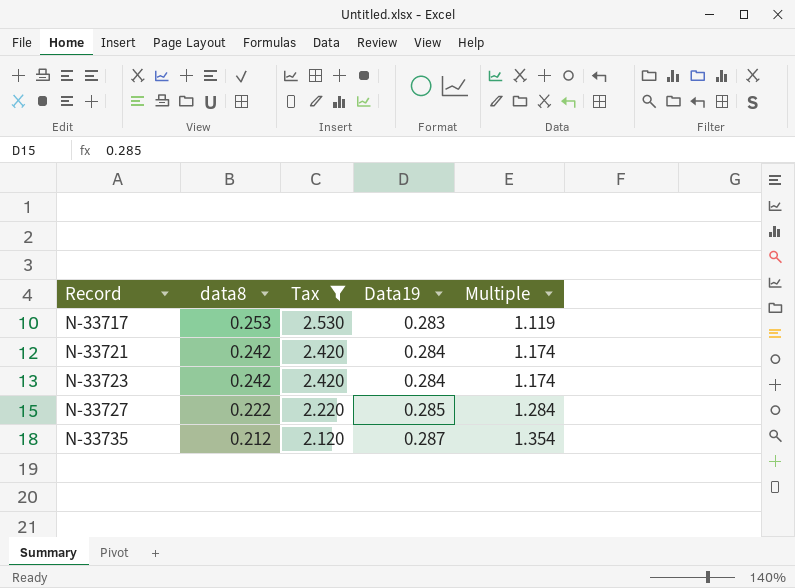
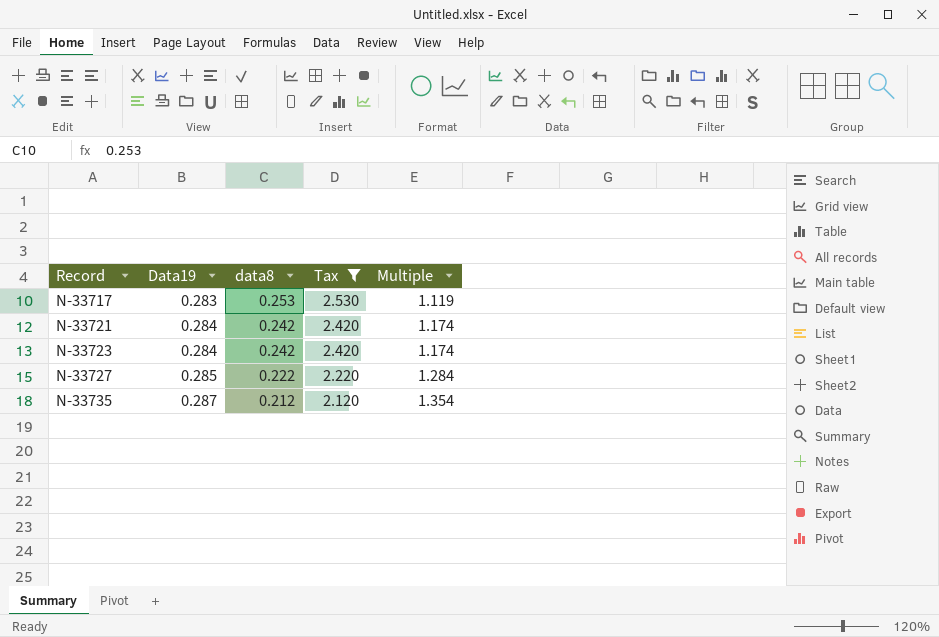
column Data19 | position: 4 -> 2

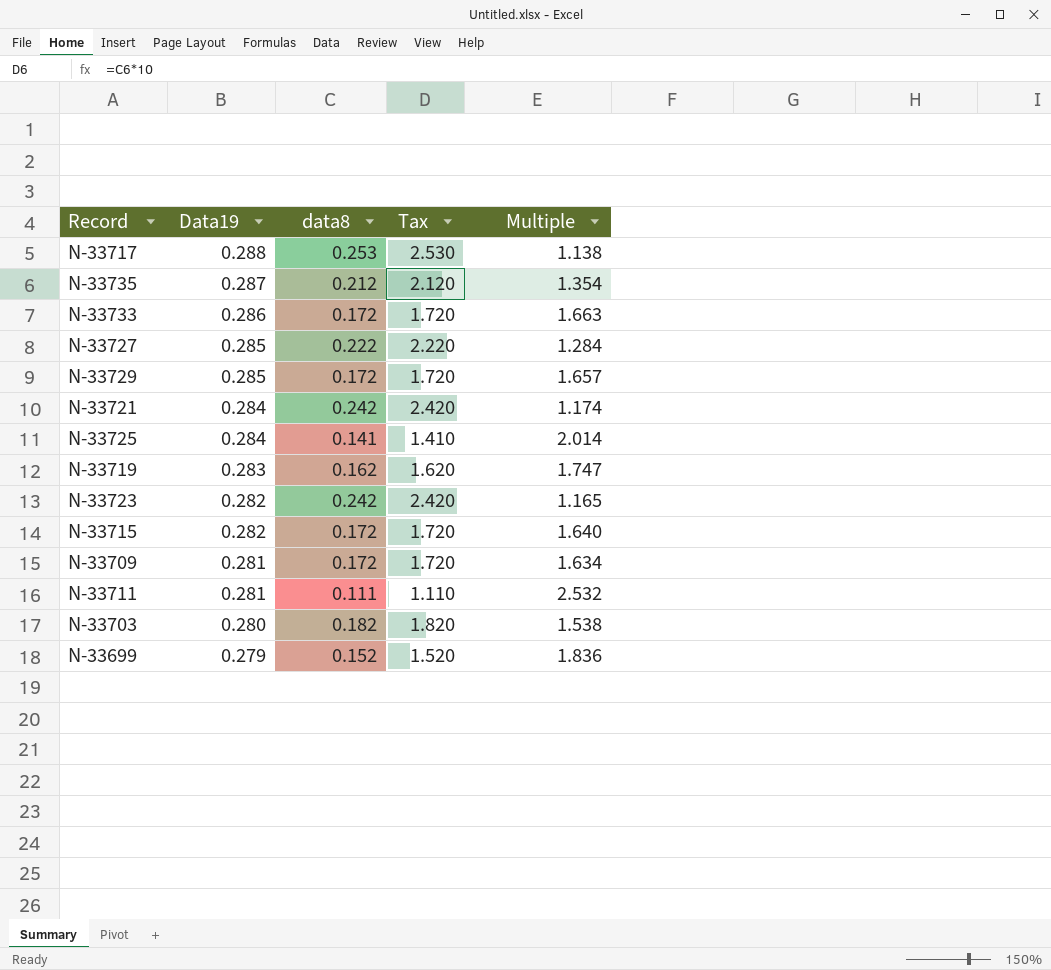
filter: Tax >= 2.120 -> none
row order: Record ascending -> Data19 descending
N-33717 | Data19: 0.283 -> 0.288
N-33717 | Multiple: 1.119 -> 1.138
N-33723 | Data19: 0.284 -> 0.282
N-33723 | Multiple: 1.174 -> 1.165

